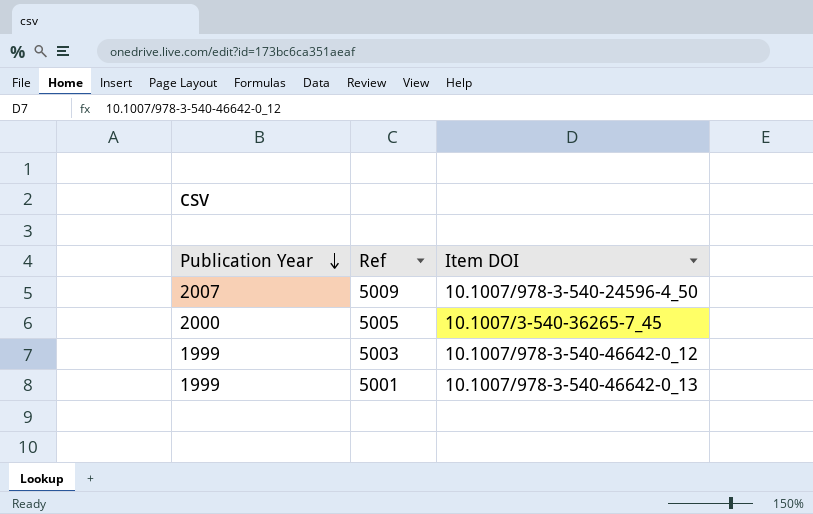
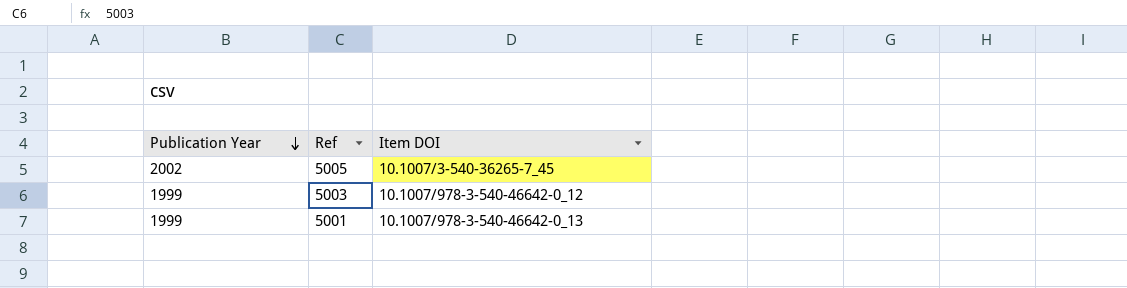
row 5009: 2007 | 10.1007/978-3-540-24596-4_50 -> none
5005 | Publication Year: 2000 -> 2002

